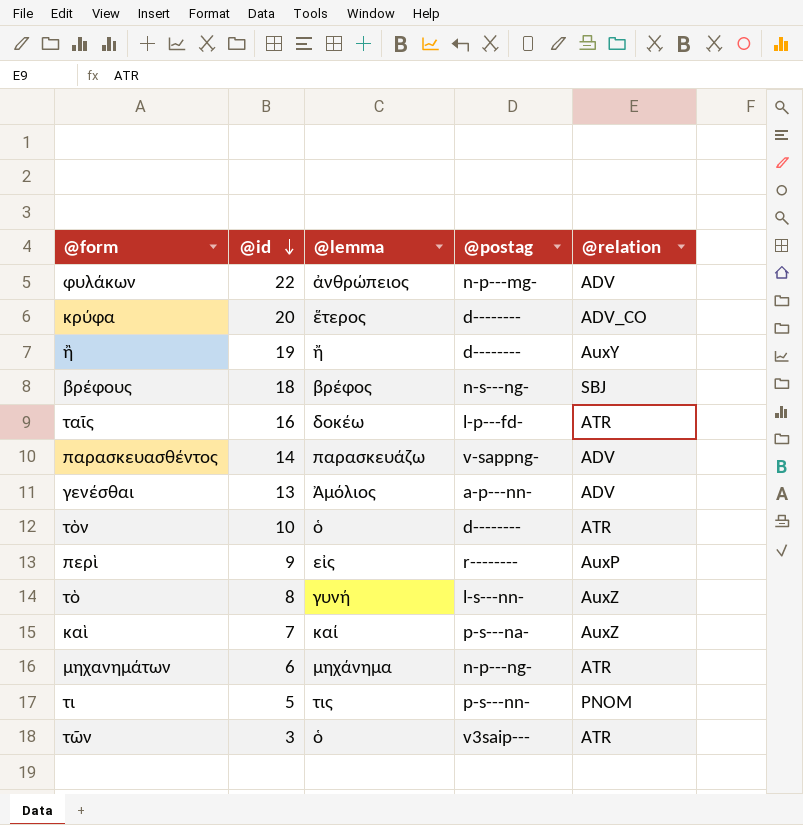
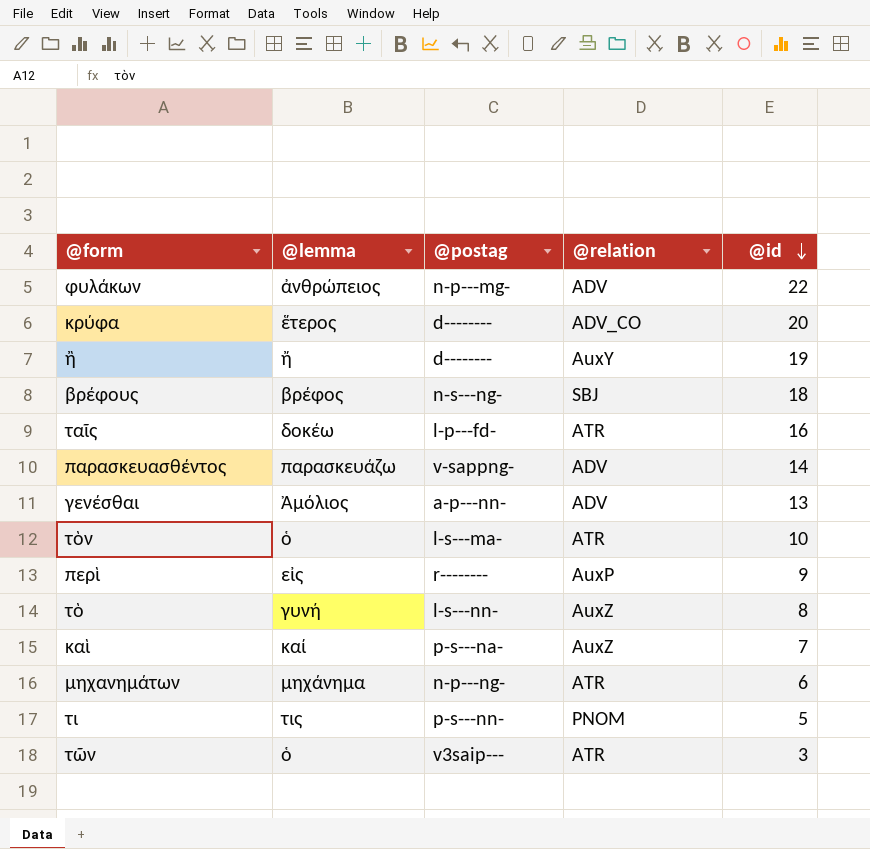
column @id | position: 2 -> 5
τὸν | @postag: d-------- -> l-s---ma-

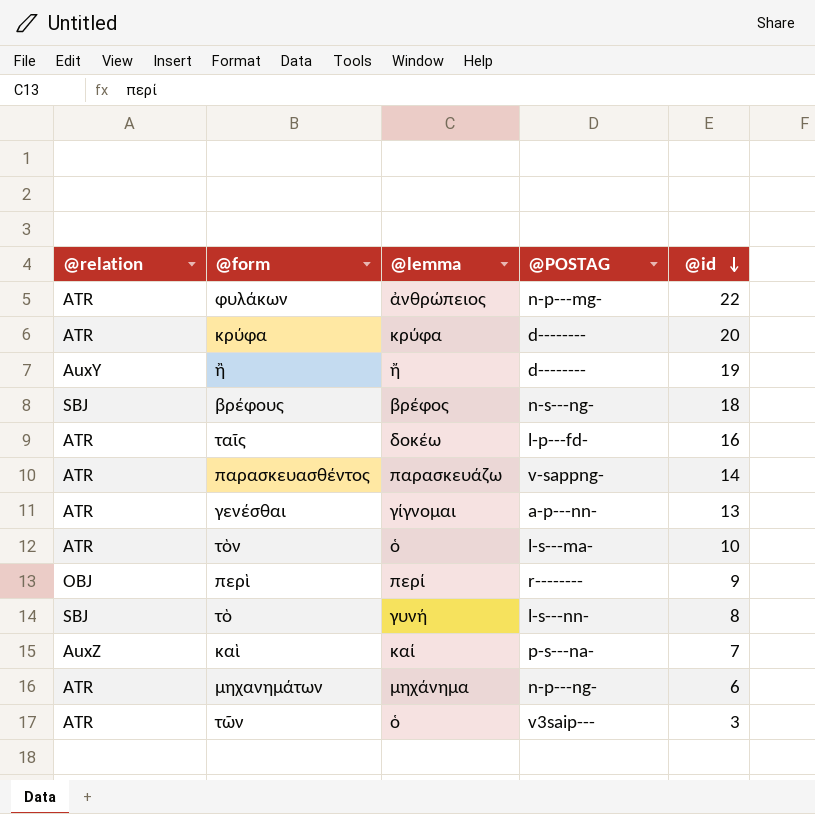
column @relation | position: 4 -> 1
column name: @postag -> @POSTAG
row τι: τις | p-s---nn- | PNOM | 5 -> none
φυλάκων | @relation: ADV -> ATR
κρύφα | @relation: ADV_CO -> ATR
κρύφα | @lemma: ἕτερος -> κρύφα
παρασκευασθέντος | @relation: ADV -> ATR
γενέσθαι | @relation: ADV -> ATR
γενέσθαι | @lemma: Ἀμόλιος -> γίγνομαι
περὶ | @relation: AuxP -> OBJ
περὶ | @lemma: εἰς -> περί
τὸ | @relation: AuxZ -> SBJ

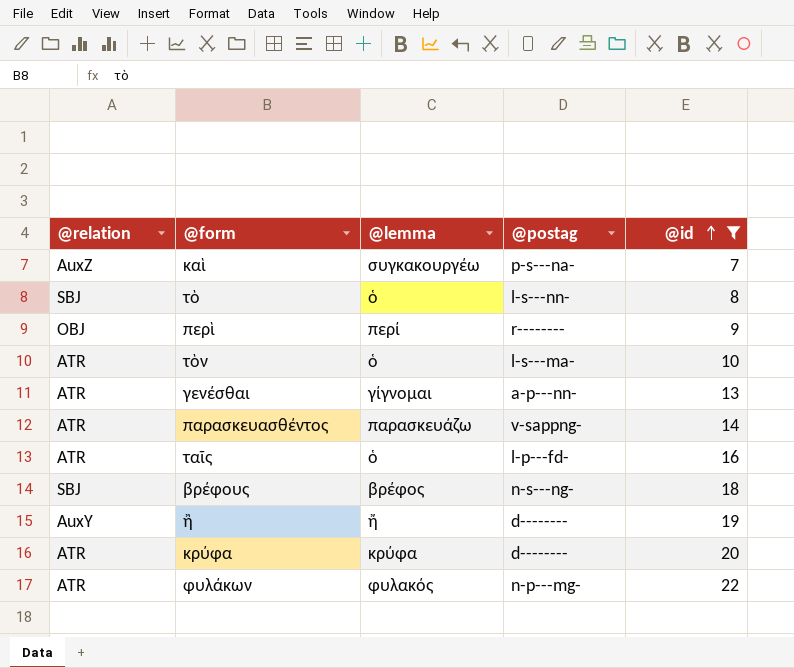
filter: none -> @id >= 7
row order: @id descending -> @id ascending
column name: @POSTAG -> @postag
καὶ | @lemma: καί -> συγκακουργέω
τὸ | @lemma: γυνή -> ὁ
ταῖς | @lemma: δοκέω -> ὁ
φυλάκων | @lemma: ἀνθρώπειος -> φυλακός

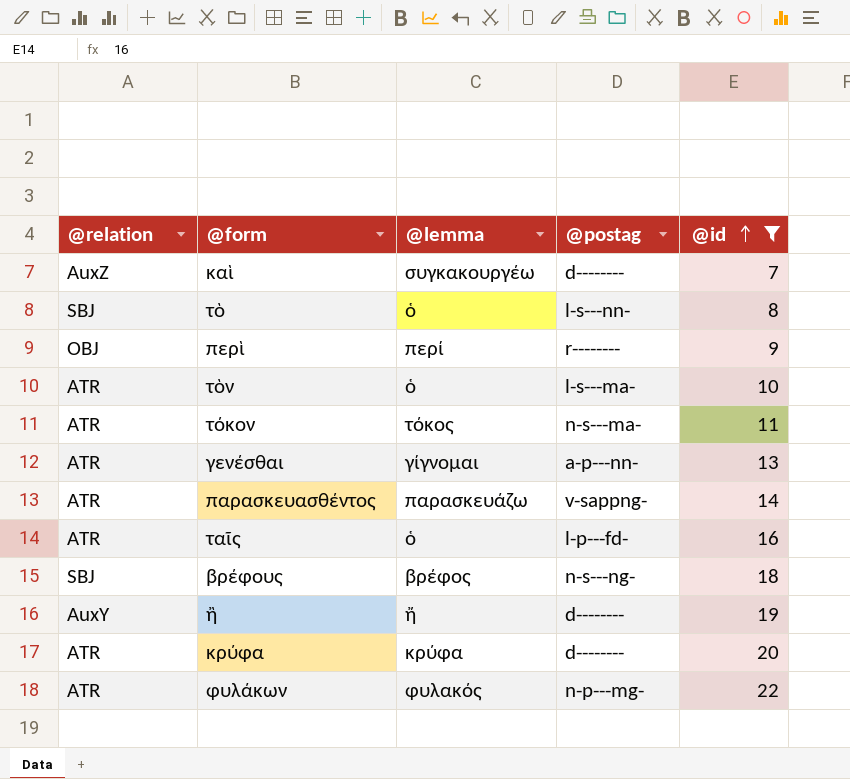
καὶ | @postag: p-s---na- -> d--------
row τόκον: none -> ATR | τόκος | n-s---ma- | 11

